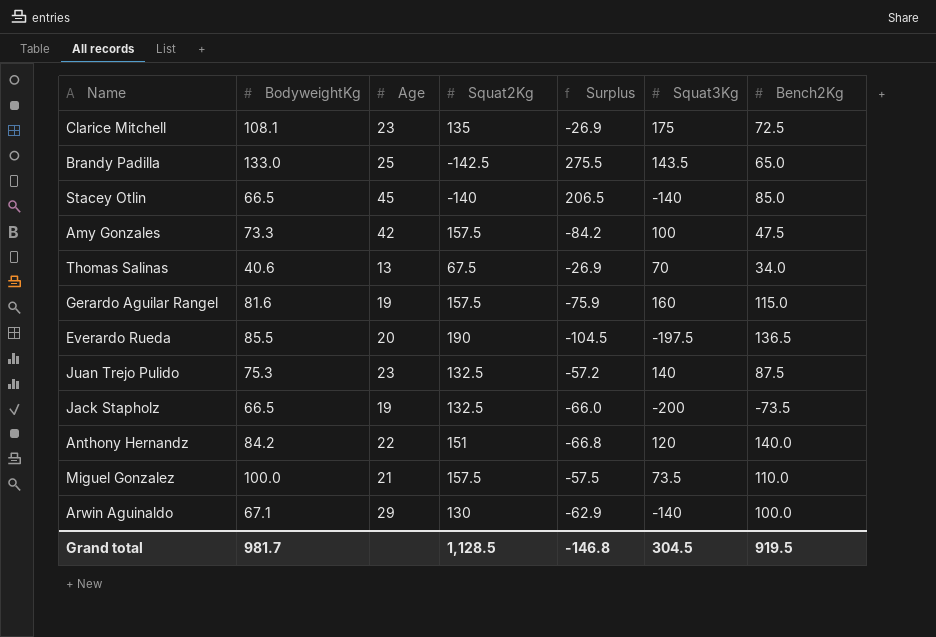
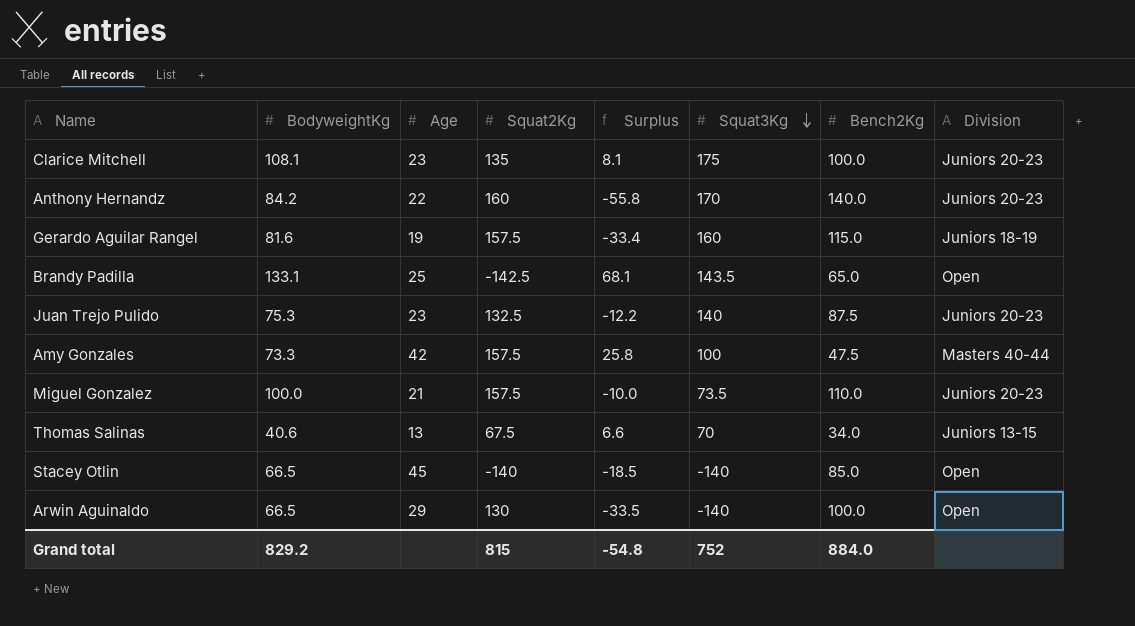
row order: none -> Squat3Kg descending
column Surplus | formula: [BodyweightKg] - [Squat2Kg] -> [BodyweightKg] - [Bench2Kg]
column Division | position: none -> 8
row Everardo Rueda: 85.5 | 20 | 190 | -104.5 | -197.5 | 136.5 -> none
row Jack Stapholz: 66.5 | 19 | 132.5 | -66.0 | -200 | -73.5 -> none
Clarice Mitchell | Bench2Kg: 72.5 -> 100.0
Anthony Hernandz | Squat2Kg: 151 -> 160
Anthony Hernandz | Squat3Kg: 120 -> 170
Brandy Padilla | BodyweightKg: 133.0 -> 133.1
Arwin Aguinaldo | BodyweightKg: 67.1 -> 66.5
Grand total | BodyweightKg: 981.7 -> 829.2
Grand total | Squat2Kg: 1,128.5 -> 815
Grand total | Surplus: -146.8 -> -54.8
Grand total | Squat3Kg: 304.5 -> 752
Grand total | Bench2Kg: 919.5 -> 884.0

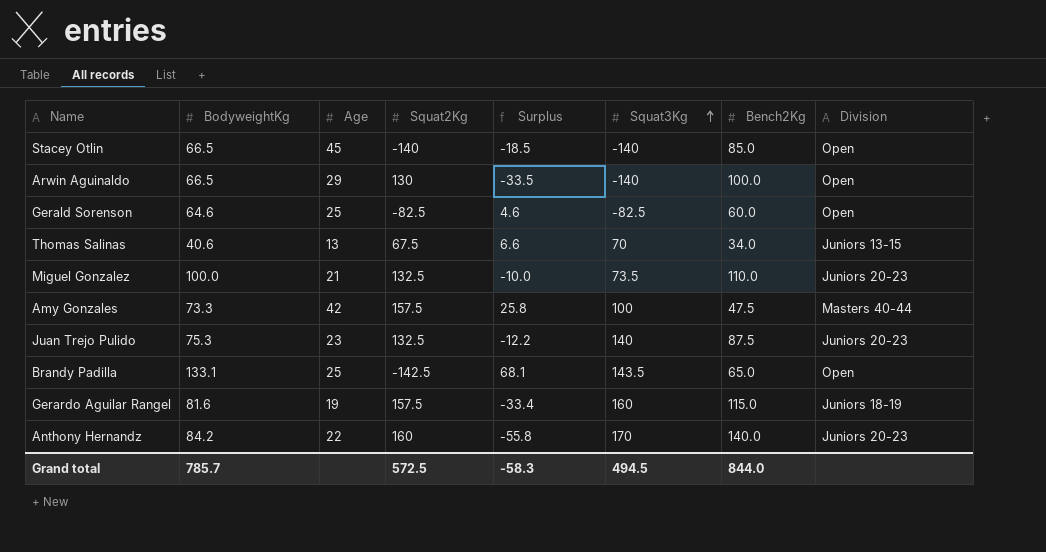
row order: Squat3Kg descending -> Squat3Kg ascending
row Clarice Mitchell: 108.1 | 23 | 135 | 8.1 | 175 | 100.0 | Juniors 20-23 -> none
row Gerald Sorenson: none -> 64.6 | 25 | -82.5 | 4.6 | -82.5 | 60.0 | Open
Miguel Gonzalez | Squat2Kg: 157.5 -> 132.5
Grand total | BodyweightKg: 829.2 -> 785.7
Grand total | Squat2Kg: 815 -> 572.5
Grand total | Surplus: -54.8 -> -58.3
Grand total | Squat3Kg: 752 -> 494.5
Grand total | Bench2Kg: 884.0 -> 844.0

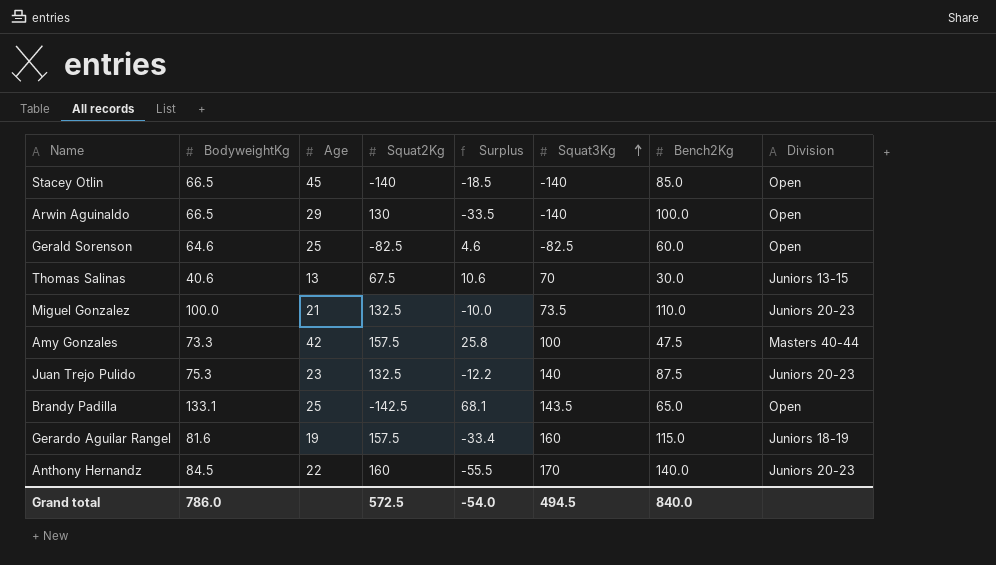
Thomas Salinas | Surplus: 6.6 -> 10.6
Thomas Salinas | Bench2Kg: 34.0 -> 30.0
Anthony Hernandz | BodyweightKg: 84.2 -> 84.5
Anthony Hernandz | Surplus: -55.8 -> -55.5
Grand total | BodyweightKg: 785.7 -> 786.0
Grand total | Surplus: -58.3 -> -54.0
Grand total | Bench2Kg: 844.0 -> 840.0

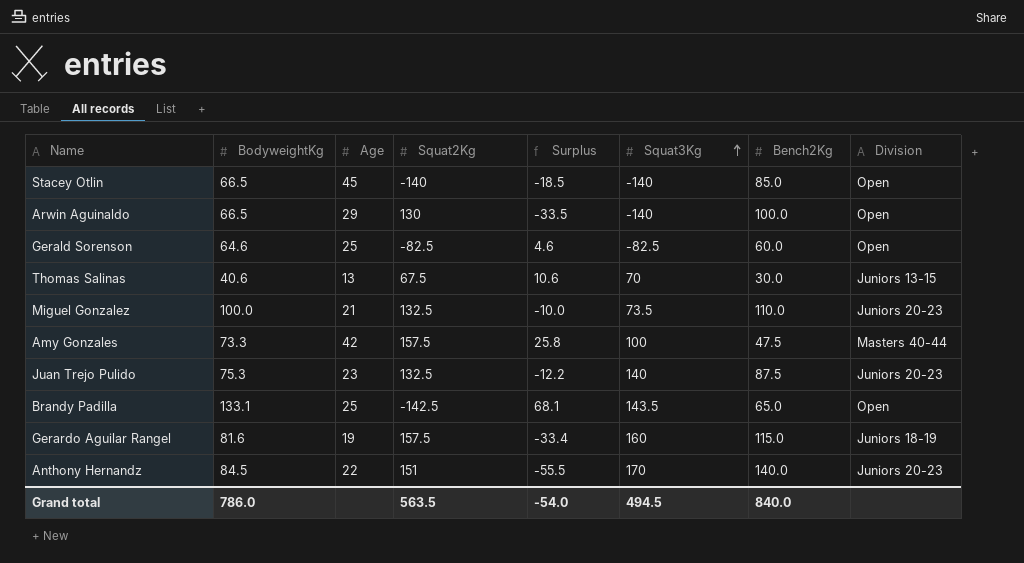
Anthony Hernandz | Squat2Kg: 160 -> 151
Grand total | Squat2Kg: 572.5 -> 563.5

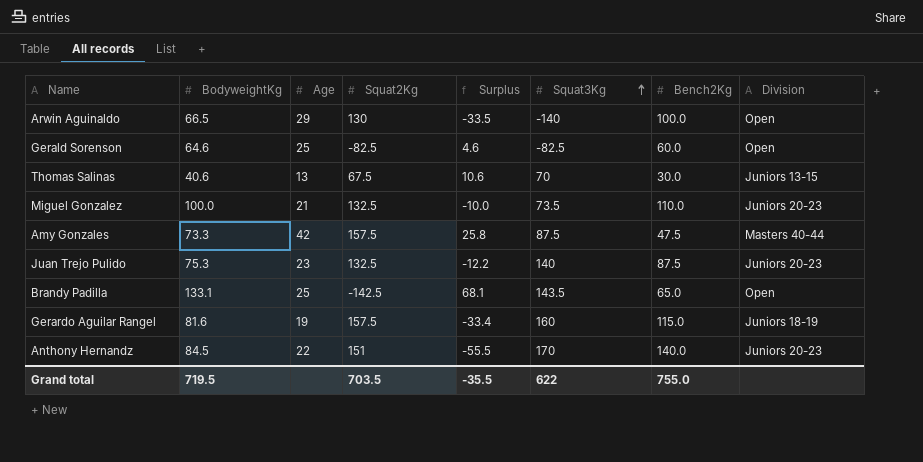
row Stacey Otlin: 66.5 | 45 | -140 | -18.5 | -140 | 85.0 | Open -> none
Amy Gonzales | Squat3Kg: 100 -> 87.5
Grand total | BodyweightKg: 786.0 -> 719.5
Grand total | Squat2Kg: 563.5 -> 703.5
Grand total | Surplus: -54.0 -> -35.5
Grand total | Squat3Kg: 494.5 -> 622
Grand total | Bench2Kg: 840.0 -> 755.0

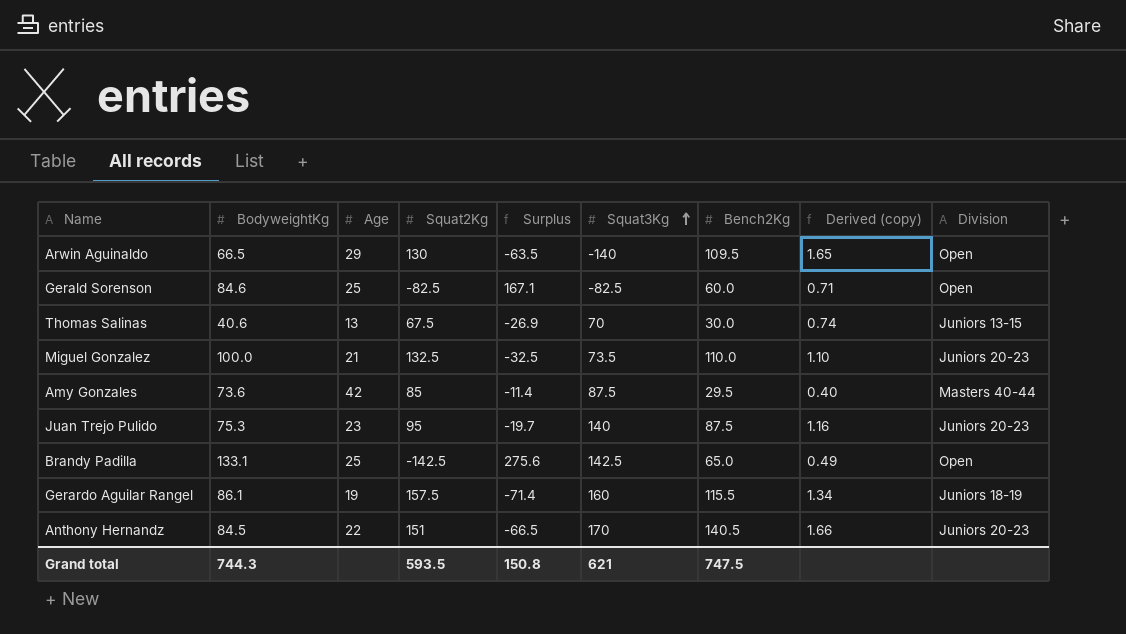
column Surplus | formula: [BodyweightKg] - [Bench2Kg] -> [BodyweightKg] - [Squat2Kg]
column Derived (copy) | formula: none -> [Bench2Kg] / [BodyweightKg]
Arwin Aguinaldo | Bench2Kg: 100.0 -> 109.5
Gerald Sorenson | BodyweightKg: 64.6 -> 84.6
Amy Gonzales | BodyweightKg: 73.3 -> 73.6
Amy Gonzales | Squat2Kg: 157.5 -> 85
Amy Gonzales | Bench2Kg: 47.5 -> 29.5
Juan Trejo Pulido | Squat2Kg: 132.5 -> 95
Brandy Padilla | Squat3Kg: 143.5 -> 142.5
Gerardo Aguilar Rangel | BodyweightKg: 81.6 -> 86.1
Gerardo Aguilar Rangel | Bench2Kg: 115.0 -> 115.5
Anthony Hernandz | Bench2Kg: 140.0 -> 140.5
Grand total | BodyweightKg: 719.5 -> 744.3
Grand total | Squat2Kg: 703.5 -> 593.5
Grand total | Surplus: -35.5 -> 150.8
Grand total | Squat3Kg: 622 -> 621
Grand total | Bench2Kg: 755.0 -> 747.5

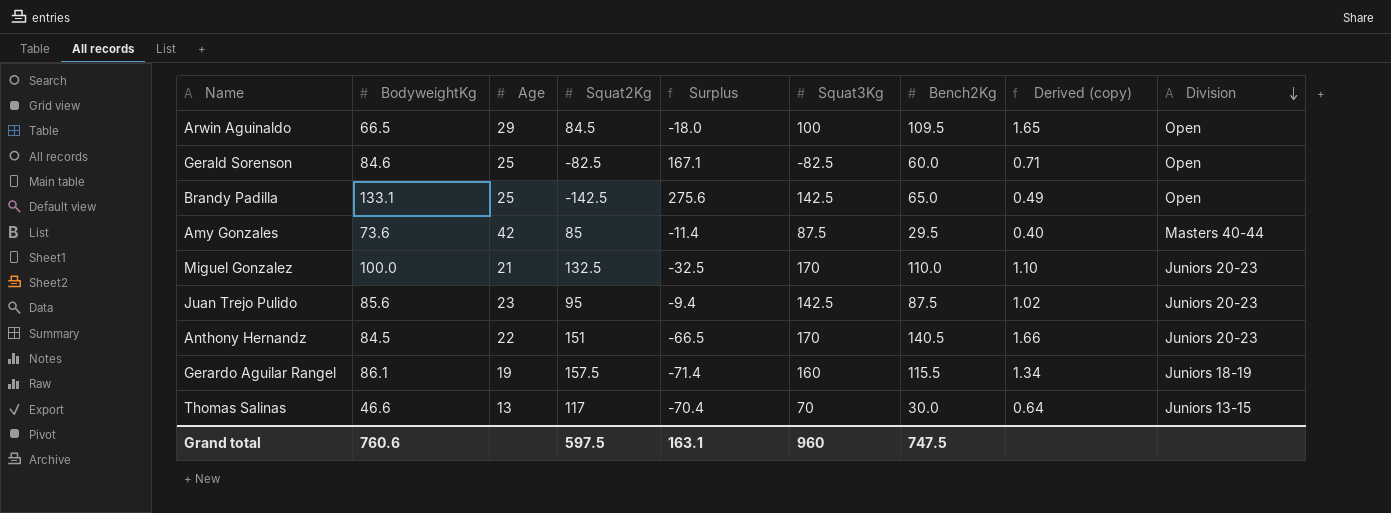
row order: Squat3Kg ascending -> Division descending
Arwin Aguinaldo | Squat2Kg: 130 -> 84.5
Arwin Aguinaldo | Surplus: -63.5 -> -18.0
Arwin Aguinaldo | Squat3Kg: -140 -> 100
Miguel Gonzalez | Squat3Kg: 73.5 -> 170
Juan Trejo Pulido | BodyweightKg: 75.3 -> 85.6
Juan Trejo Pulido | Surplus: -19.7 -> -9.4
Juan Trejo Pulido | Squat3Kg: 140 -> 142.5
Juan Trejo Pulido | Derived (copy): 1.16 -> 1.02
Thomas Salinas | BodyweightKg: 40.6 -> 46.6
Thomas Salinas | Squat2Kg: 67.5 -> 117
Thomas Salinas | Surplus: -26.9 -> -70.4
Thomas Salinas | Derived (copy): 0.74 -> 0.64
Grand total | BodyweightKg: 744.3 -> 760.6
Grand total | Squat2Kg: 593.5 -> 597.5
Grand total | Surplus: 150.8 -> 163.1
Grand total | Squat3Kg: 621 -> 960

